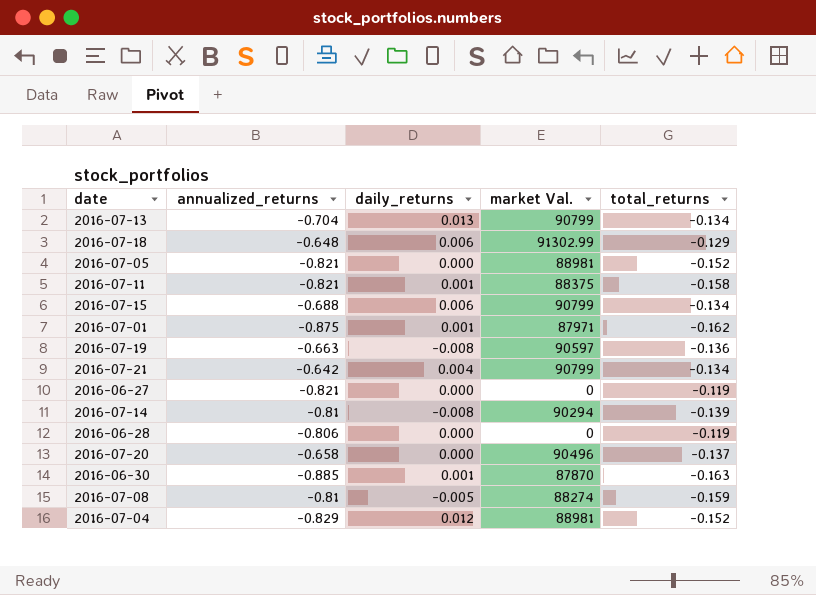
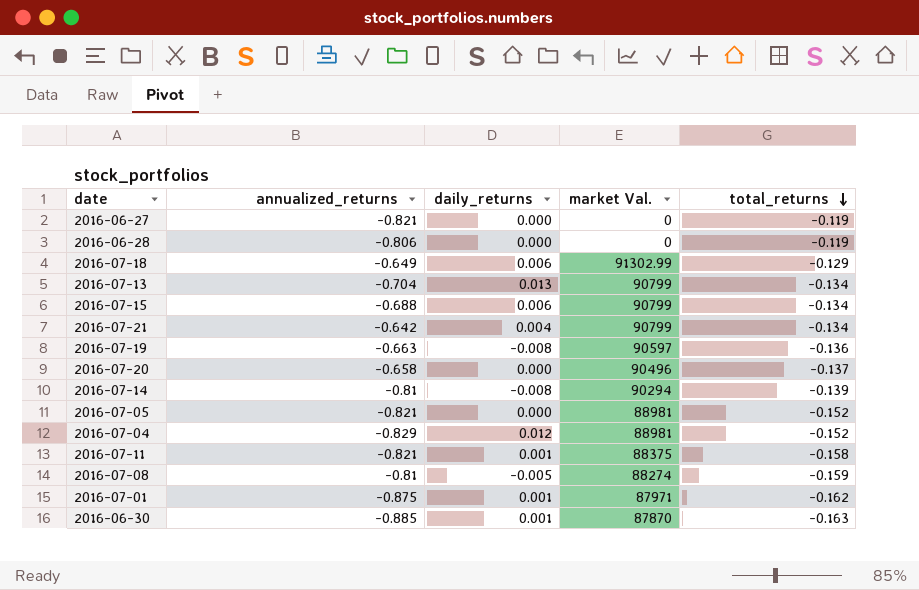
row order: none -> total_returns descending
2016-07-18 | annualized_returns: -0.648 -> -0.649

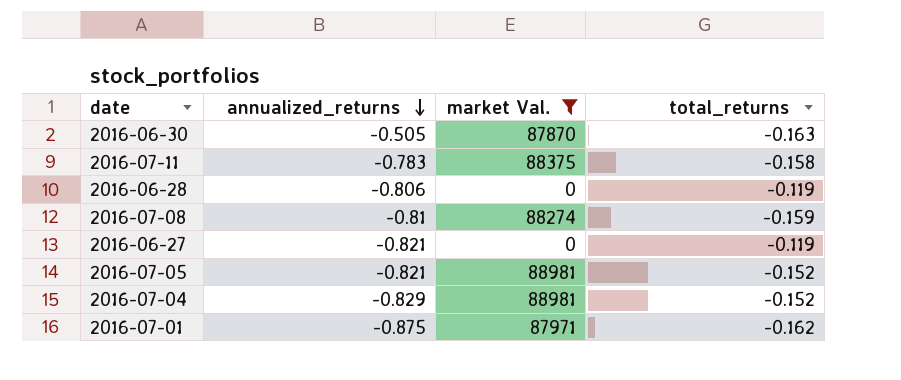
filter: none -> market Val. <= 88981
row order: total_returns descending -> annualized_returns descending
column daily_returns | position: 3 -> none
2016-06-30 | annualized_returns: -0.885 -> -0.505
2016-07-11 | annualized_returns: -0.821 -> -0.783

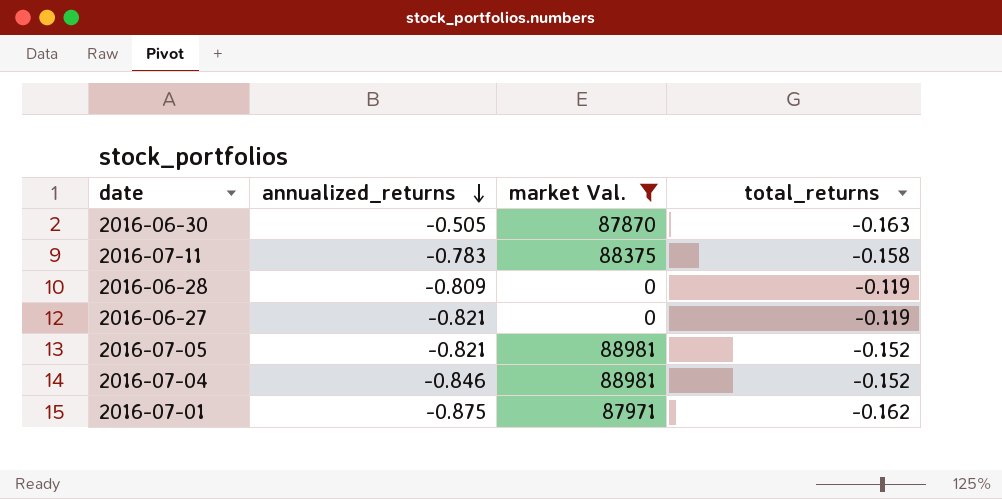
row 2016-07-08: -0.81 | 88274 | -0.159 -> none
2016-06-28 | annualized_returns: -0.806 -> -0.809
2016-07-04 | annualized_returns: -0.829 -> -0.846

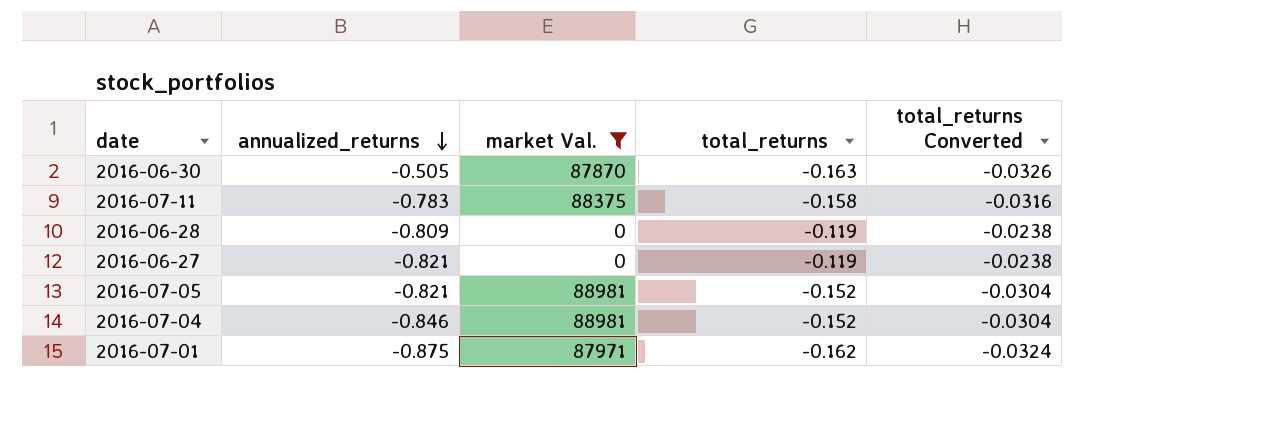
column total_returns Converted | formula: none -> [total_returns] * 0.2

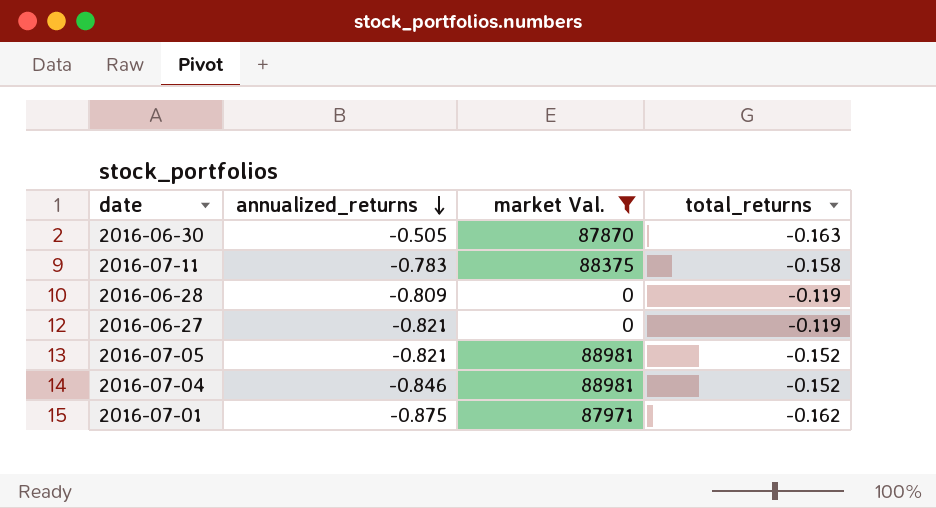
column total_returns Converted | formula: [total_returns] * 0.2 -> none

